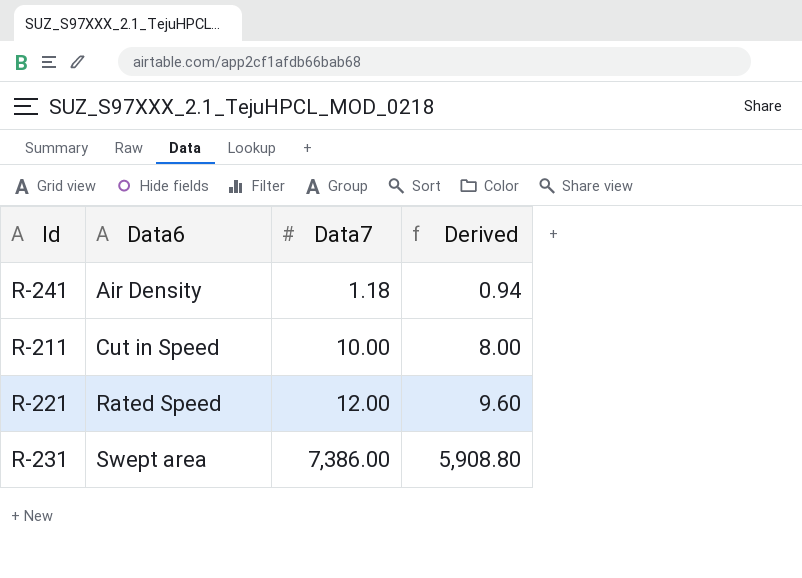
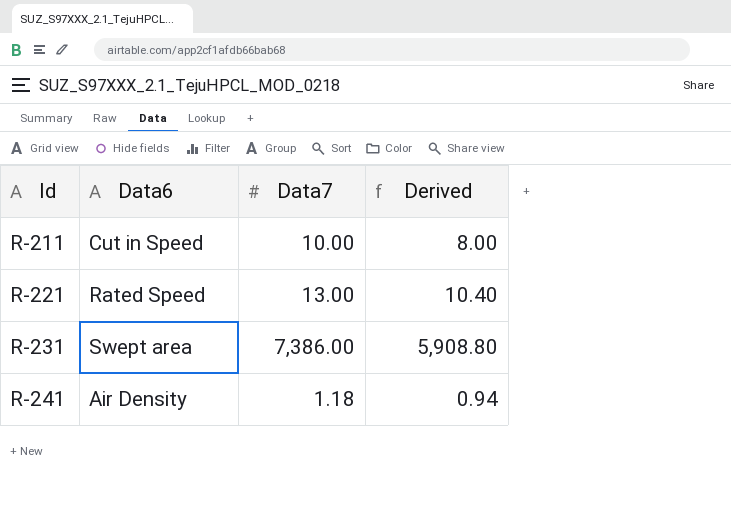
row order: Data6 ascending -> Id ascending
R-221 | Data7: 12.00 -> 13.00
R-221 | Derived: 9.60 -> 10.40

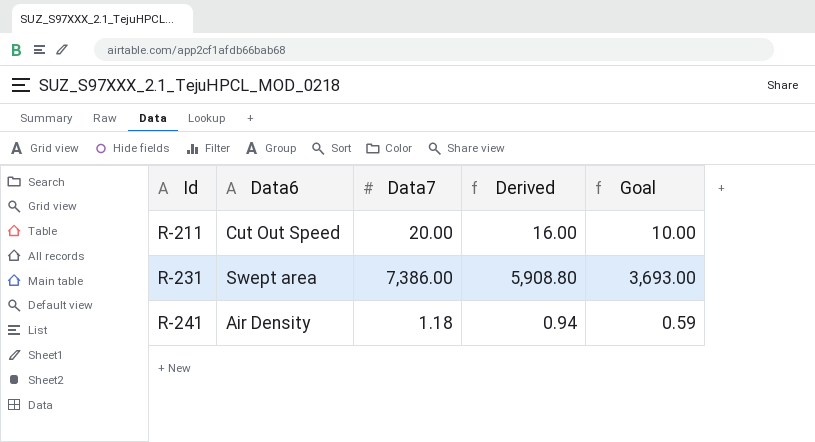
column Goal | formula: none -> [Data7] * 0.5
row R-221: Rated Speed | 13.00 | 10.40 -> none
R-211 | Data6: Cut in Speed -> Cut Out Speed
R-211 | Data7: 10.00 -> 20.00
R-211 | Derived: 8.00 -> 16.00

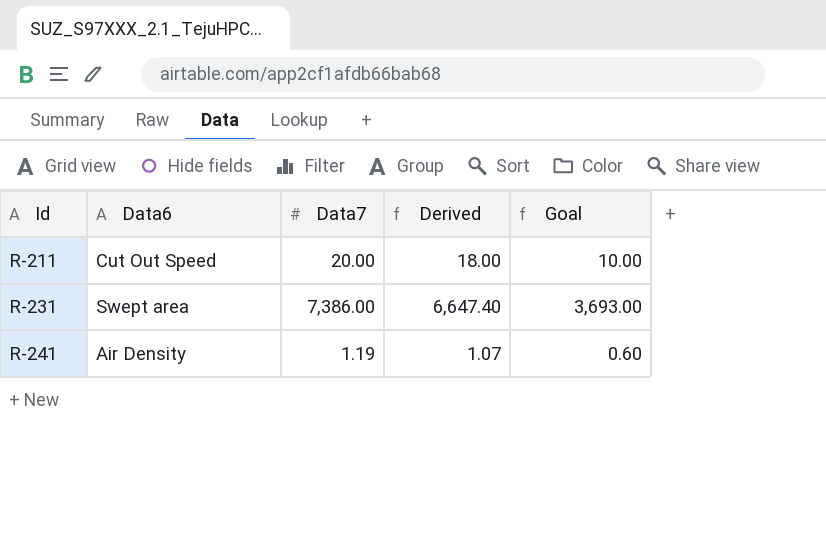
column Derived | formula: [Data7] * 0.8 -> [Data7] * 0.9
R-241 | Data7: 1.18 -> 1.19
R-241 | Goal: 0.59 -> 0.60

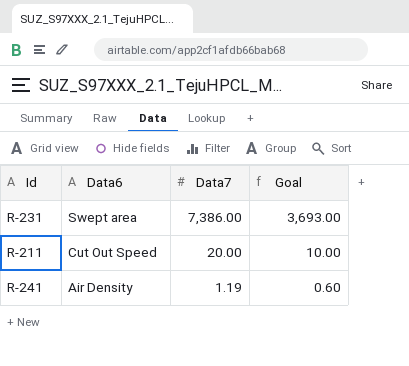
row order: Id ascending -> Data6 descending
column Derived | formula: [Data7] * 0.9 -> none

